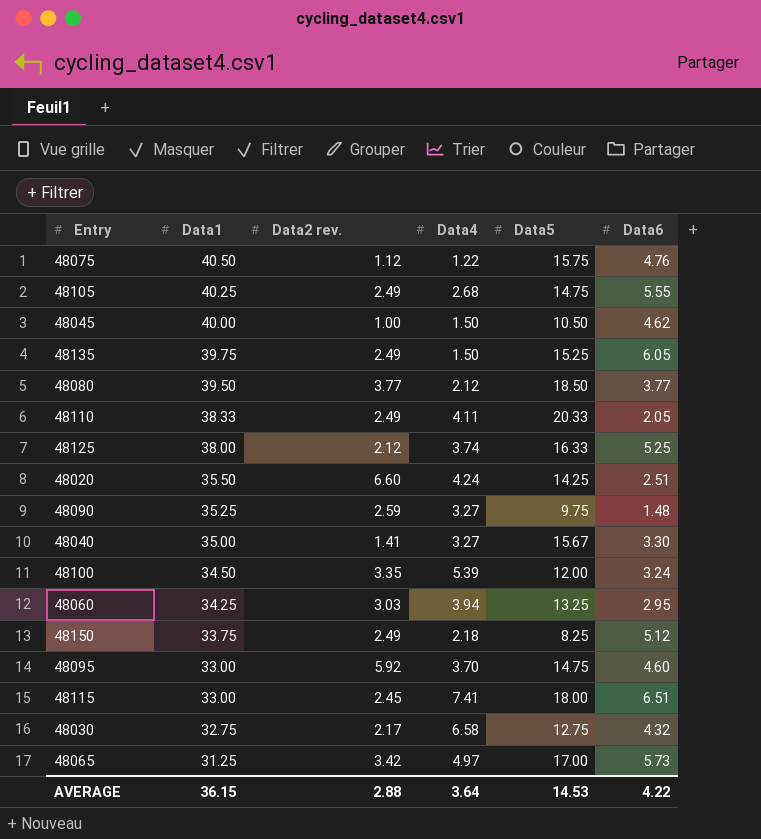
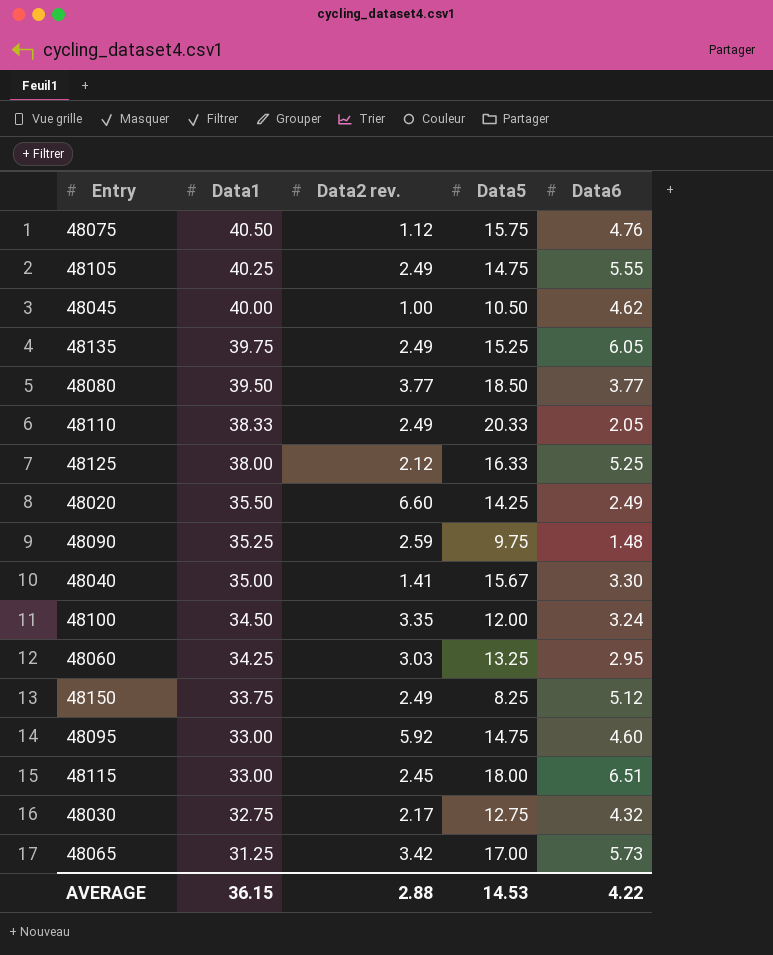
column Data4 | position: 4 -> none
48020 | Data6: 2.51 -> 2.49

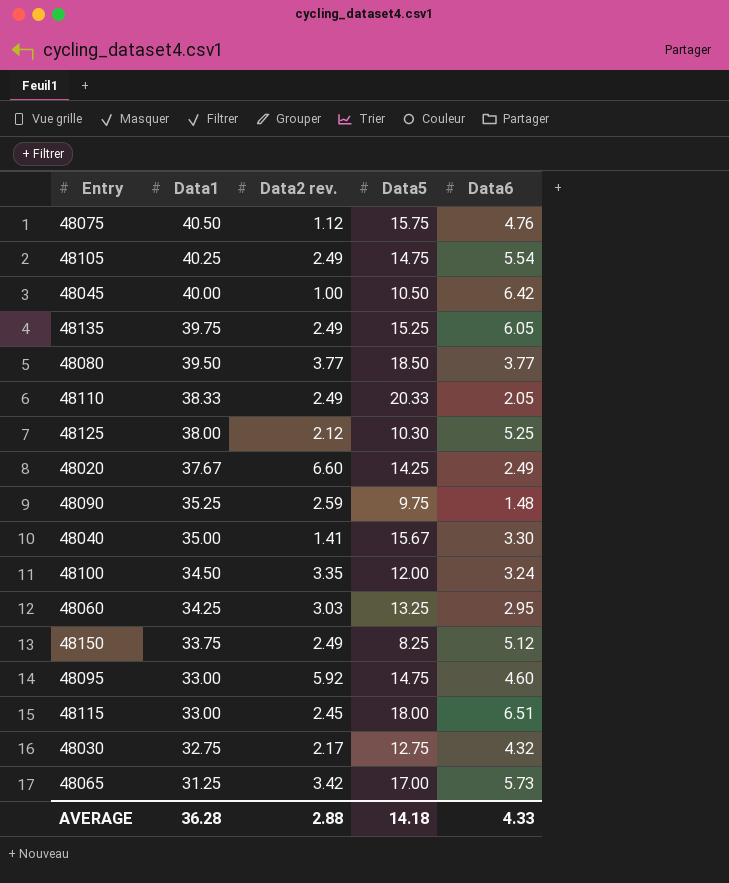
48105 | Data6: 5.55 -> 5.54
48045 | Data6: 4.62 -> 6.42
48125 | Data5: 16.33 -> 10.30
48020 | Data1: 35.50 -> 37.67
AVERAGE | Data1: 36.15 -> 36.28
AVERAGE | Data5: 14.53 -> 14.18
AVERAGE | Data6: 4.22 -> 4.33

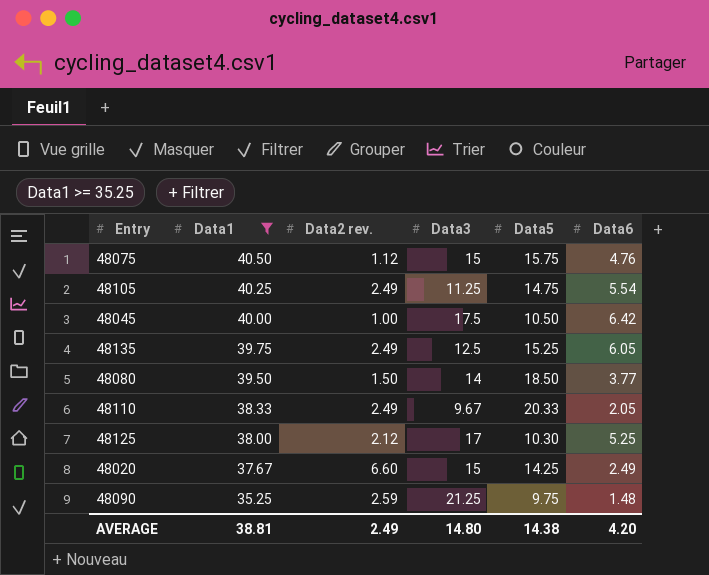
filter: none -> Data1 >= 35.25
column Data3 | position: none -> 4
48080 | Data2 rev.: 3.77 -> 1.50
AVERAGE | Data1: 36.28 -> 38.81
AVERAGE | Data2 rev.: 2.88 -> 2.49
AVERAGE | Data5: 14.18 -> 14.38
AVERAGE | Data6: 4.33 -> 4.20

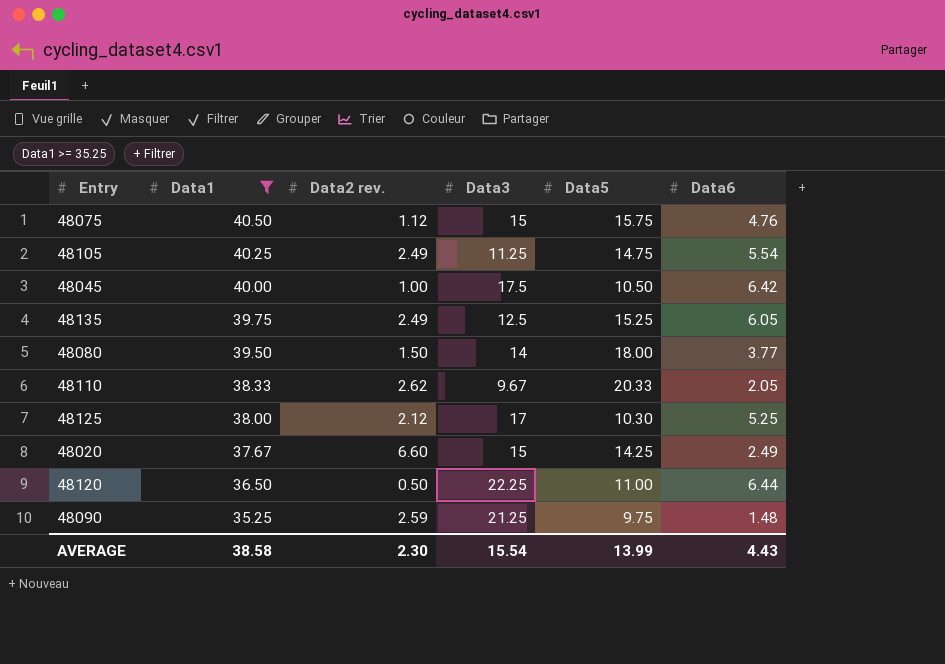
48080 | Data5: 18.50 -> 18.00
48110 | Data2 rev.: 2.49 -> 2.62
row 48120: none -> 36.50 | 0.50 | 22.25 | 11.00 | 6.44
AVERAGE | Data1: 38.81 -> 38.58
AVERAGE | Data2 rev.: 2.49 -> 2.30
AVERAGE | Data3: 14.80 -> 15.54
AVERAGE | Data5: 14.38 -> 13.99
AVERAGE | Data6: 4.20 -> 4.43

